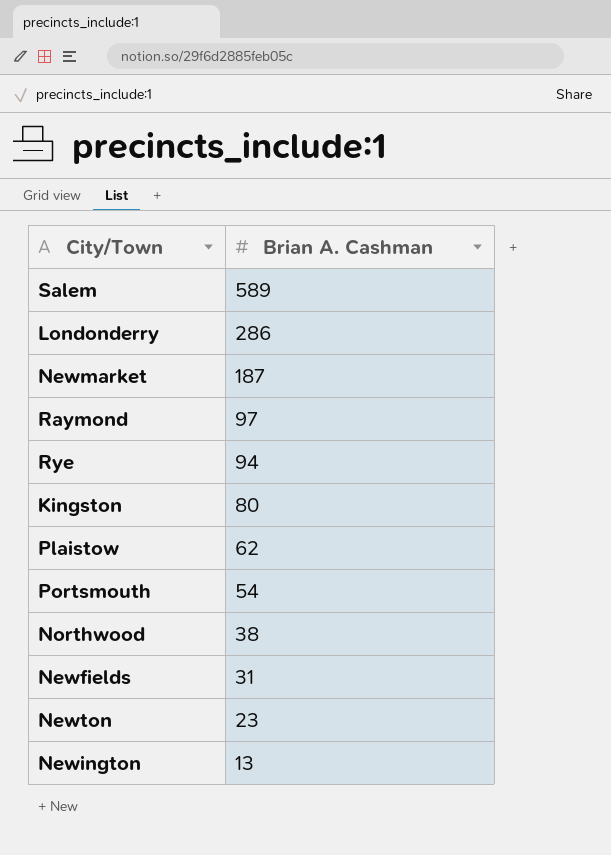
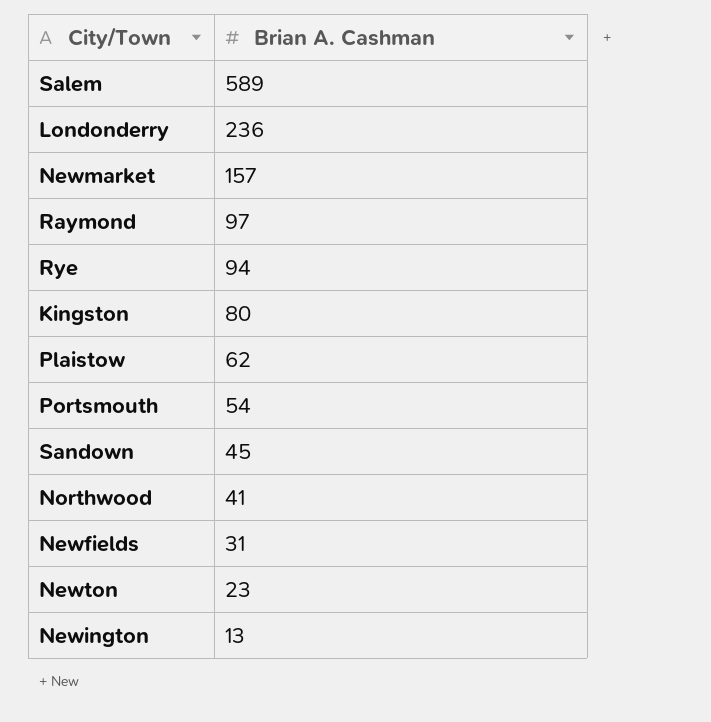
Londonderry | Brian A. Cashman: 286 -> 236
Newmarket | Brian A. Cashman: 187 -> 157
row Sandown: none -> 45
Northwood | Brian A. Cashman: 38 -> 41

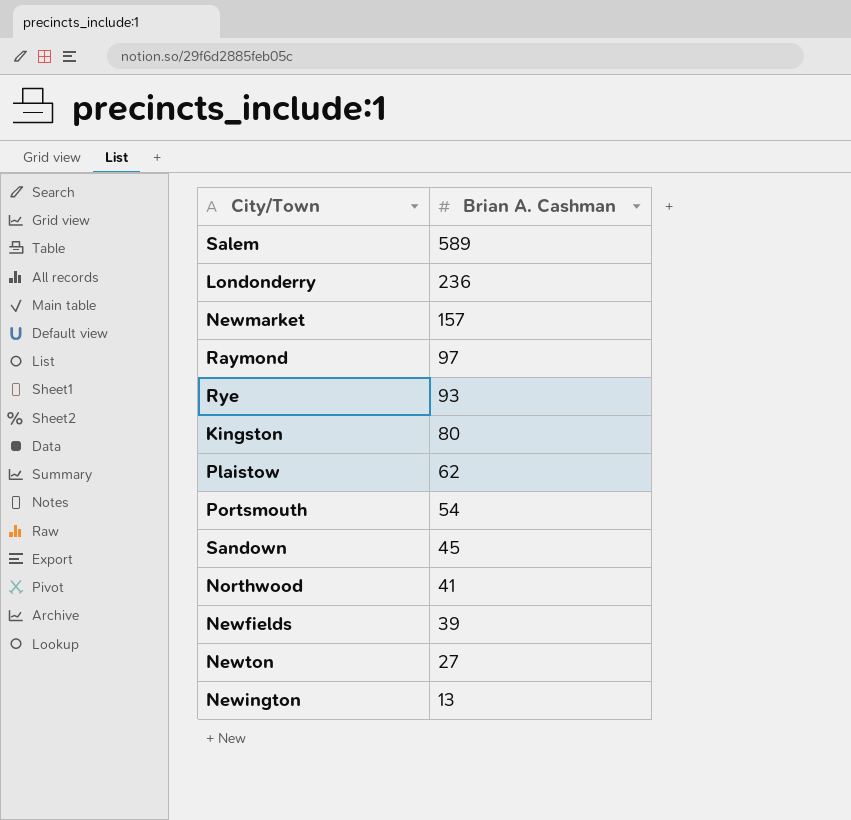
Rye | Brian A. Cashman: 94 -> 93
Newfields | Brian A. Cashman: 31 -> 39
Newton | Brian A. Cashman: 23 -> 27

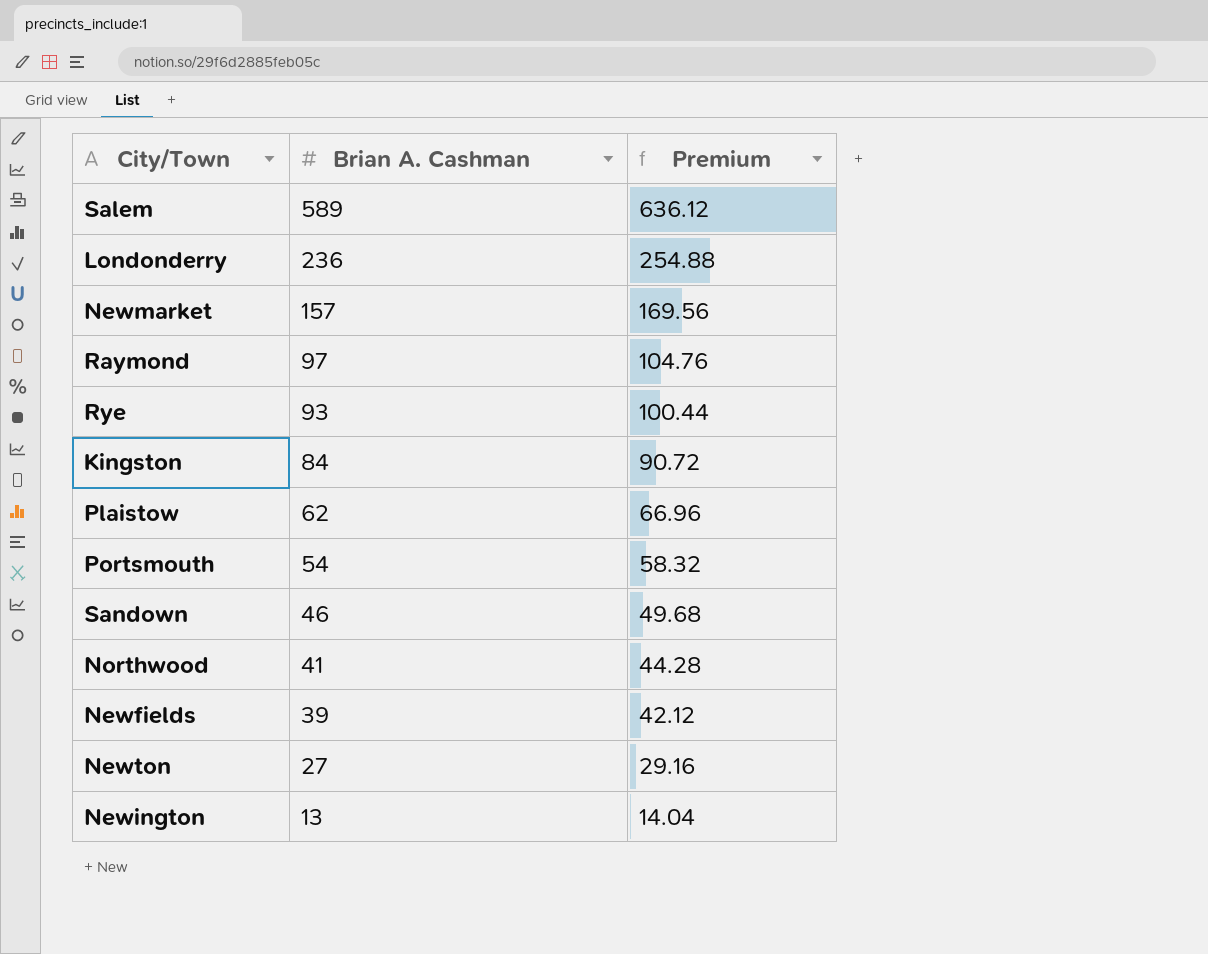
column Premium | formula: none -> [Brian A. Cashman] * 1.08
Kingston | Brian A. Cashman: 80 -> 84
Sandown | Brian A. Cashman: 45 -> 46

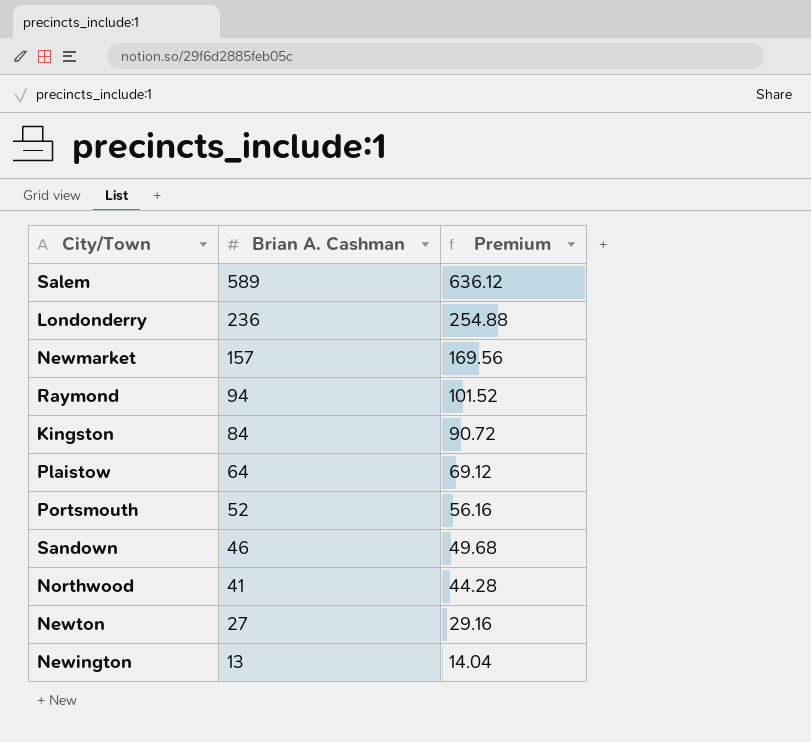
row Rye: 93 | 100.44 -> none
row Newfields: 39 | 42.12 -> none
Raymond | Brian A. Cashman: 97 -> 94
Raymond | Premium: 104.76 -> 101.52
Plaistow | Brian A. Cashman: 62 -> 64
Plaistow | Premium: 66.96 -> 69.12
Portsmouth | Brian A. Cashman: 54 -> 52
Portsmouth | Premium: 58.32 -> 56.16

